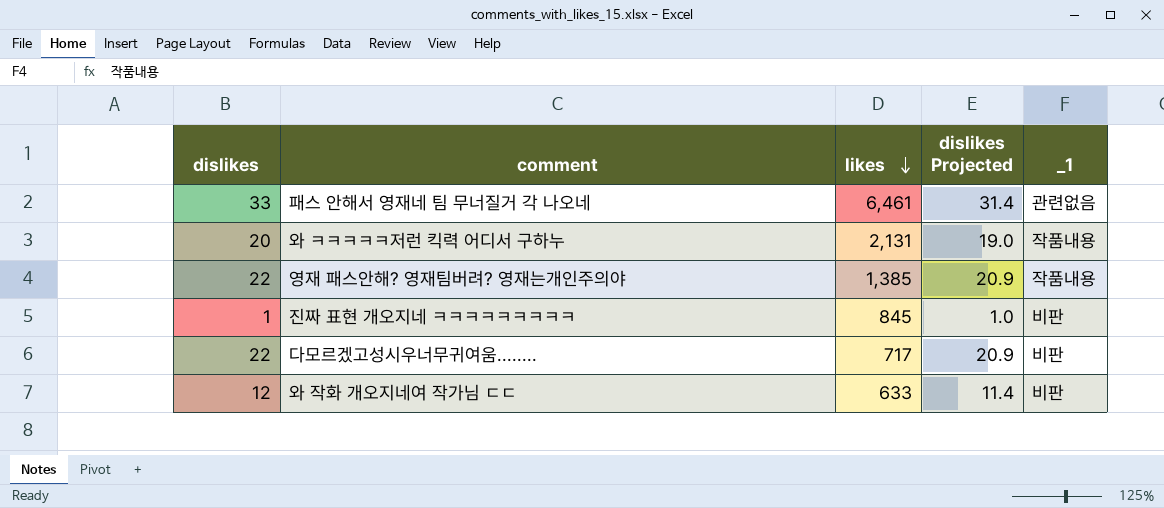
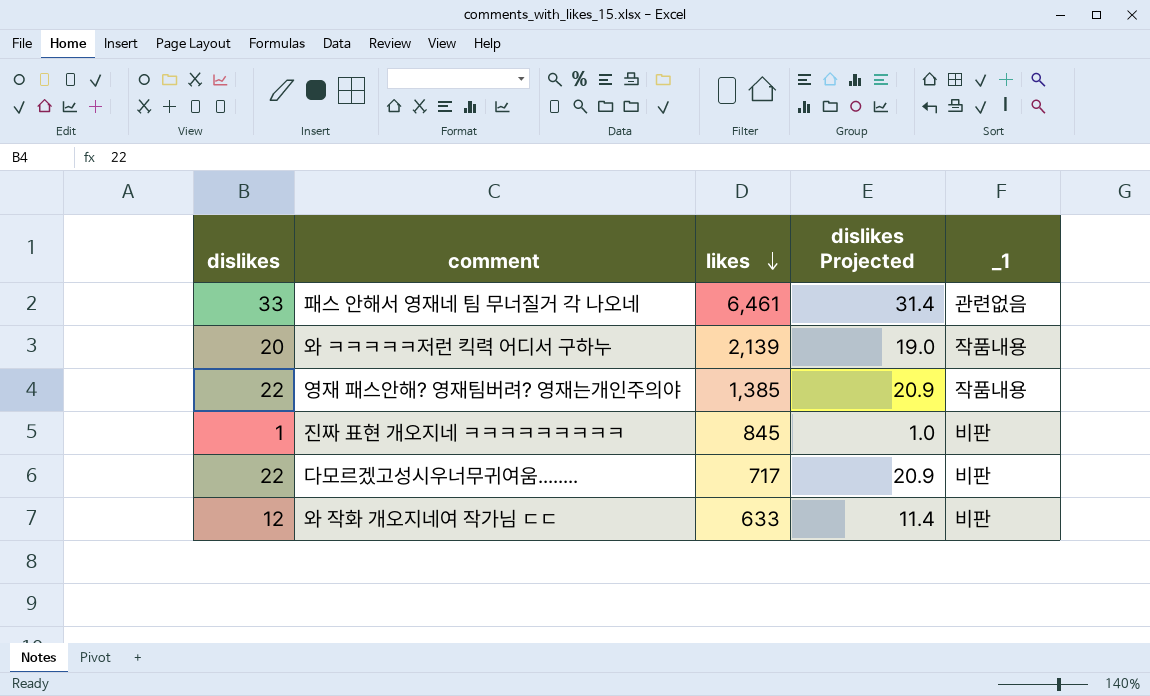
와 ㅋㅋㅋㅋㅋ저런 킥력 어디서 구하누 | likes: 2,131 -> 2,139

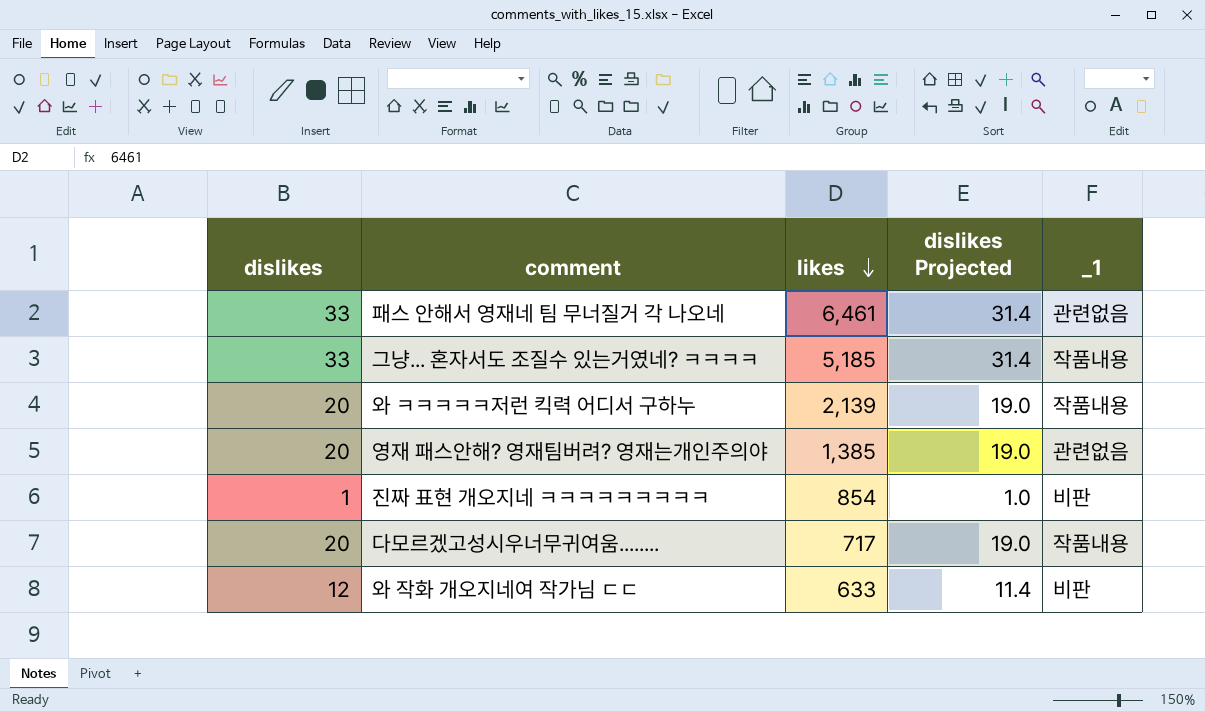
row 그냥... 혼자서도 조질수 있는거였네? ㅋㅋㅋㅋ: none -> 33 | 5,185 | 31.4 | 작품내용
영재 패스안해? 영재팀버려? 영재는개인주의야 | dislikes: 22 -> 20
영재 패스안해? 영재팀버려? 영재는개인주의야 | dislikes Projected: 20.9 -> 19.0
영재 패스안해? 영재팀버려? 영재는개인주의야 | _1: 작품내용 -> 관련없음
진짜 표현 개오지네 ㅋㅋㅋㅋㅋㅋㅋㅋㅋ | likes: 845 -> 854
다모르겠고성시우너무귀여움........ | dislikes: 22 -> 20
다모르겠고성시우너무귀여움........ | dislikes Projected: 20.9 -> 19.0
다모르겠고성시우너무귀여움........ | _1: 비판 -> 작품내용

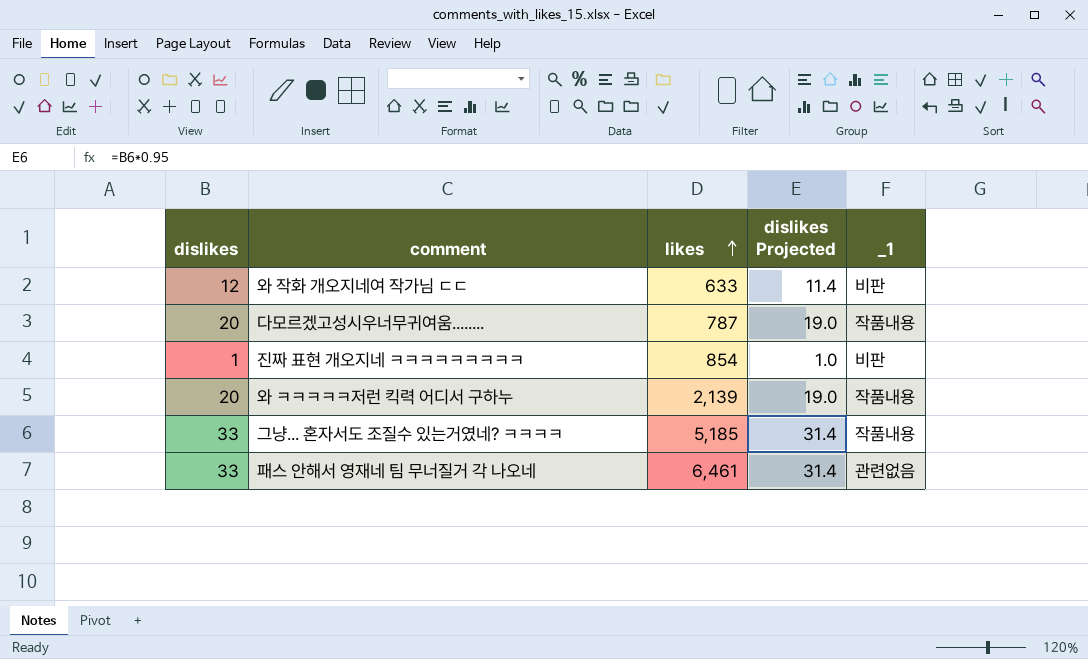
row order: likes descending -> likes ascending
row 영재 패스안해? 영재팀버려? 영재는개인주의야: 20 | 1,385 | 19.0 | 관련없음 -> none
다모르겠고성시우너무귀여움........ | likes: 717 -> 787

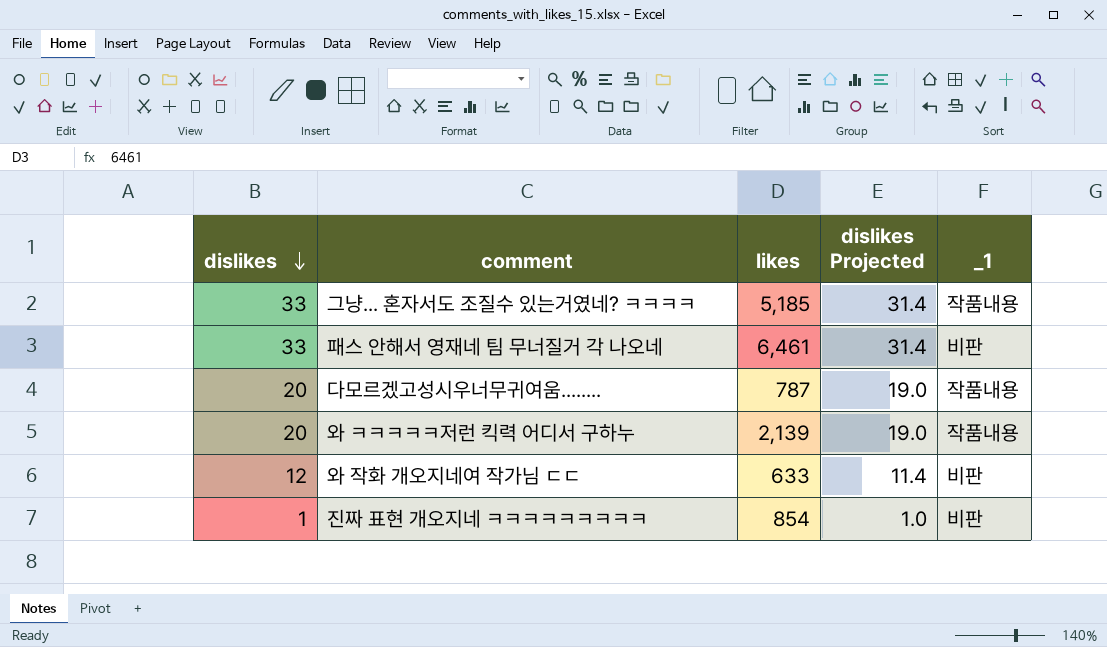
row order: likes ascending -> dislikes descending
패스 안해서 영재네 팀 무너질거 각 나오네 | _1: 관련없음 -> 비판

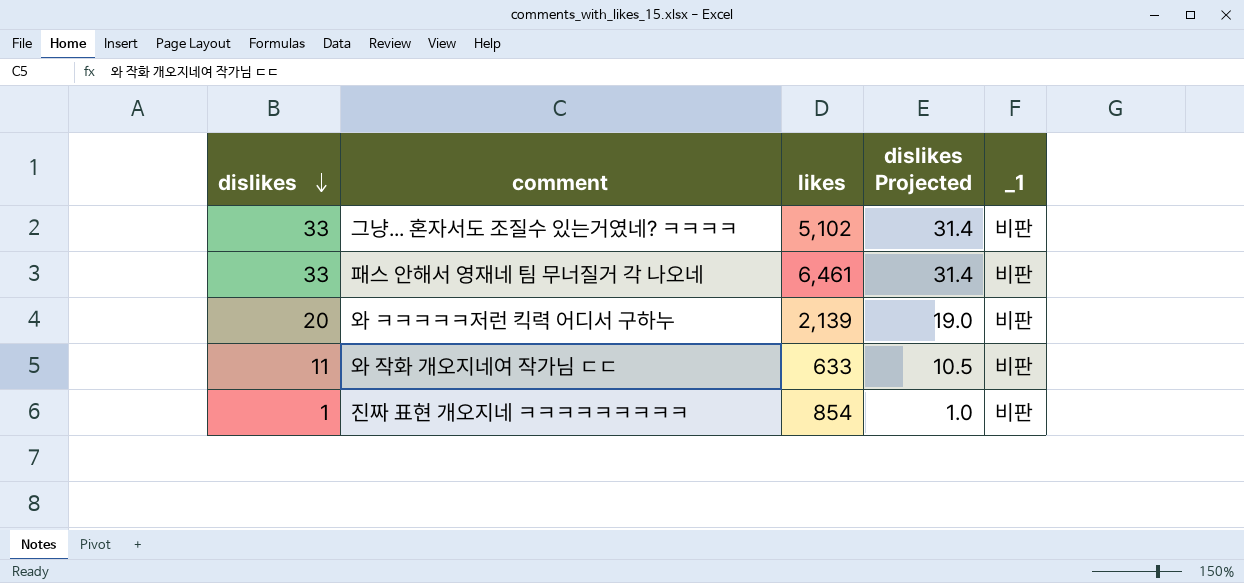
row 다모르겠고성시우너무귀여움........: 20 | 787 | 19.0 | 작품내용 -> none
그냥... 혼자서도 조질수 있는거였네? ㅋㅋㅋㅋ | likes: 5,185 -> 5,102
그냥... 혼자서도 조질수 있는거였네? ㅋㅋㅋㅋ | _1: 작품내용 -> 비판
와 ㅋㅋㅋㅋㅋ저런 킥력 어디서 구하누 | _1: 작품내용 -> 비판
와 작화 개오지네여 작가님 ㄷㄷ | dislikes: 12 -> 11
와 작화 개오지네여 작가님 ㄷㄷ | dislikes Projected: 11.4 -> 10.5

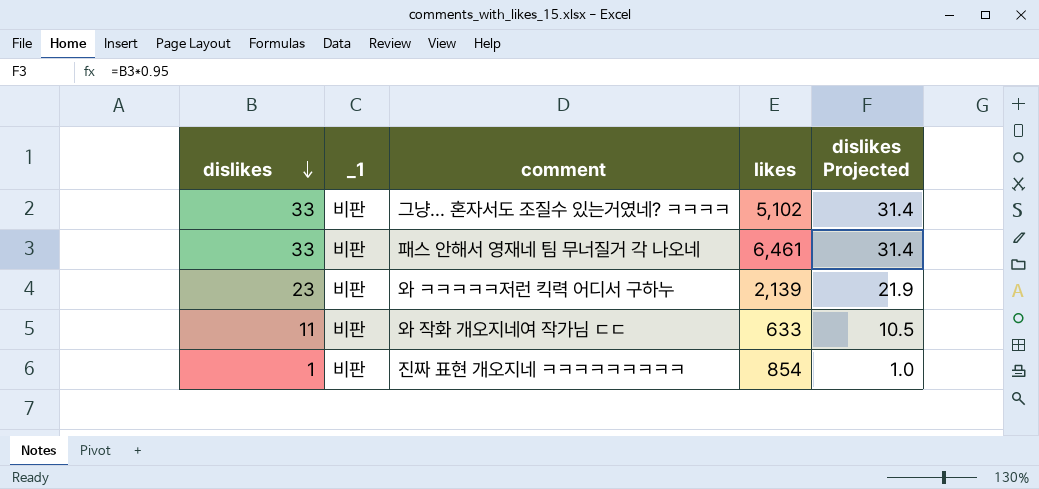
column _1 | position: 5 -> 2
와 ㅋㅋㅋㅋㅋ저런 킥력 어디서 구하누 | dislikes: 20 -> 23
와 ㅋㅋㅋㅋㅋ저런 킥력 어디서 구하누 | dislikes Projected: 19.0 -> 21.9

